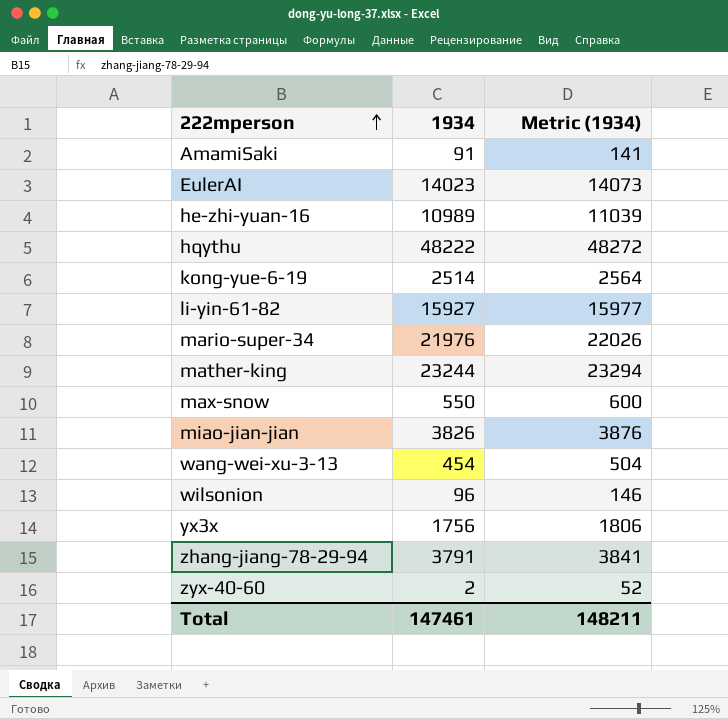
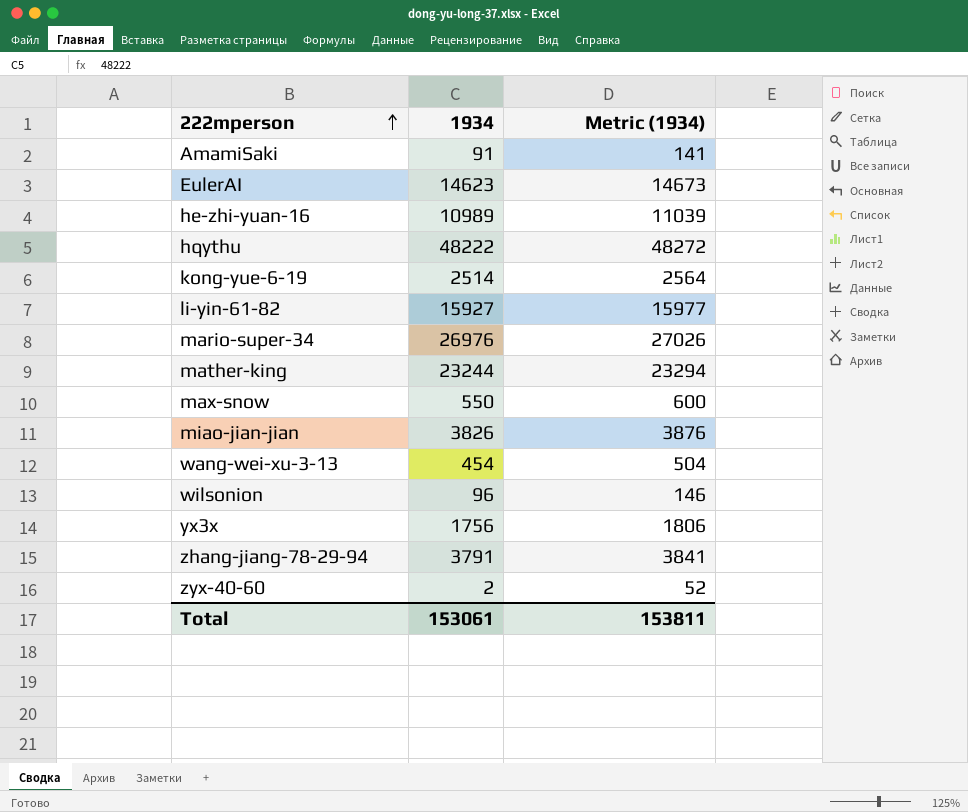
EulerAI | 1934: 14023 -> 14623
EulerAI | Metric (1934): 14073 -> 14673
mario-super-34 | 1934: 21976 -> 26976
mario-super-34 | Metric (1934): 22026 -> 27026
Total | 1934: 147461 -> 153061
Total | Metric (1934): 148211 -> 153811

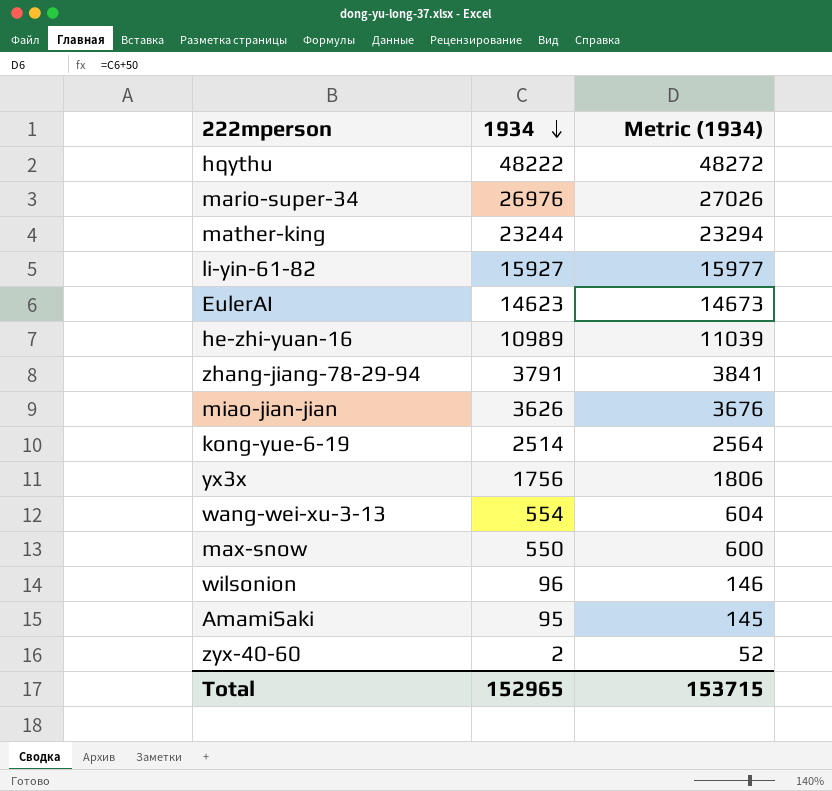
row order: 222mperson ascending -> 1934 descending
miao-jian-jian | 1934: 3826 -> 3626
miao-jian-jian | Metric (1934): 3876 -> 3676
wang-wei-xu-3-13 | 1934: 454 -> 554
wang-wei-xu-3-13 | Metric (1934): 504 -> 604
AmamiSaki | 1934: 91 -> 95
AmamiSaki | Metric (1934): 141 -> 145
Total | 1934: 153061 -> 152965
Total | Metric (1934): 153811 -> 153715

